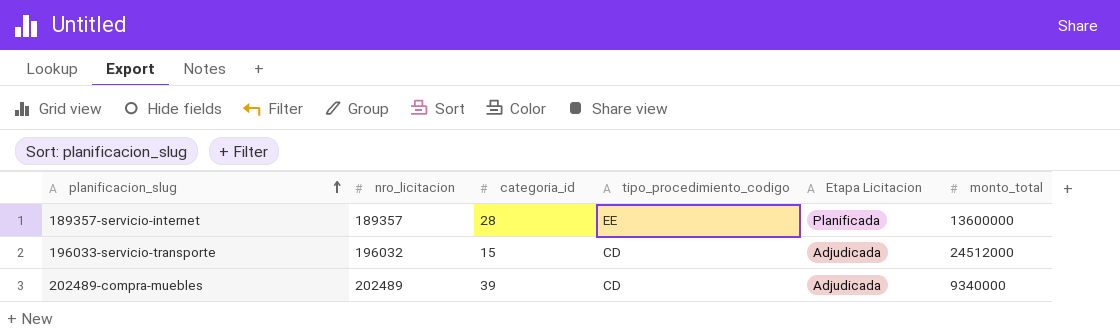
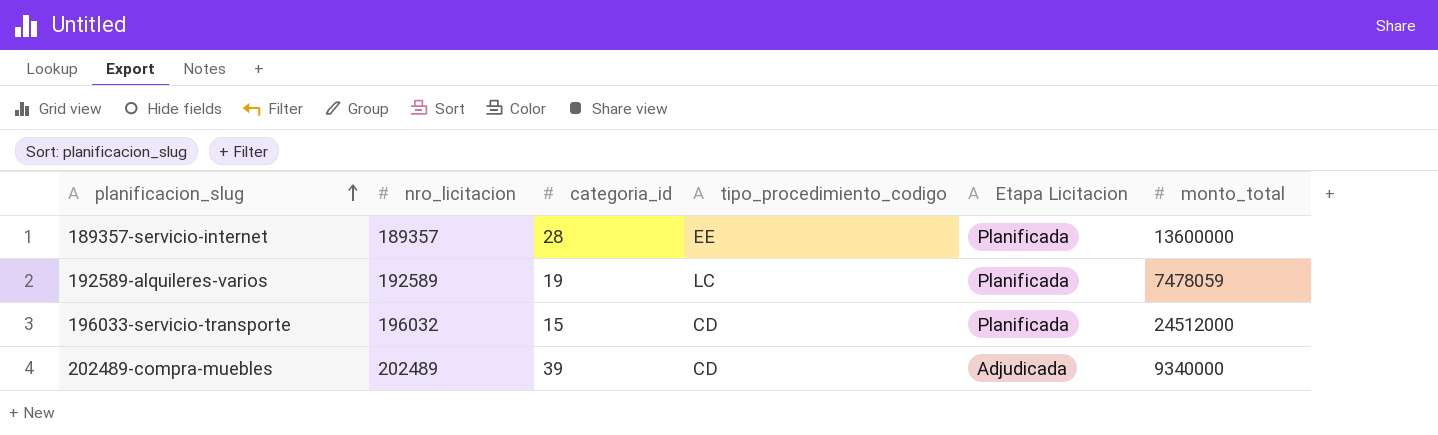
row 192589-alquileres-varios: none -> 192589 | 19 | LC | Planificada | 7478059
196033-servicio-transporte | Etapa Licitacion: Adjudicada -> Planificada

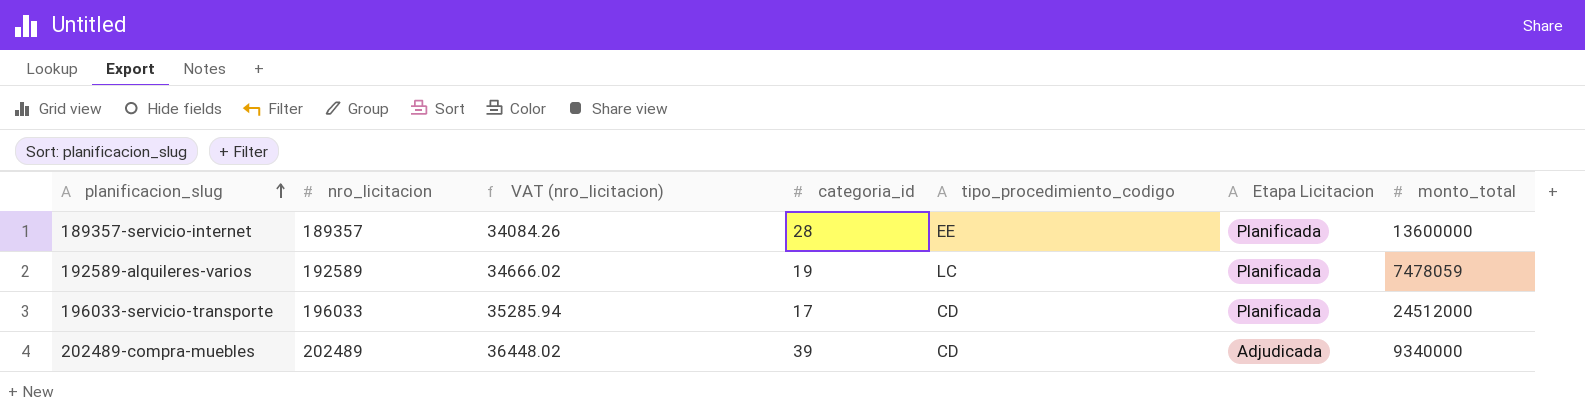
column VAT (nro_licitacion) | formula: none -> [nro_licitacion] * 0.18
196033-servicio-transporte | nro_licitacion: 196032 -> 196033
196033-servicio-transporte | categoria_id: 15 -> 17

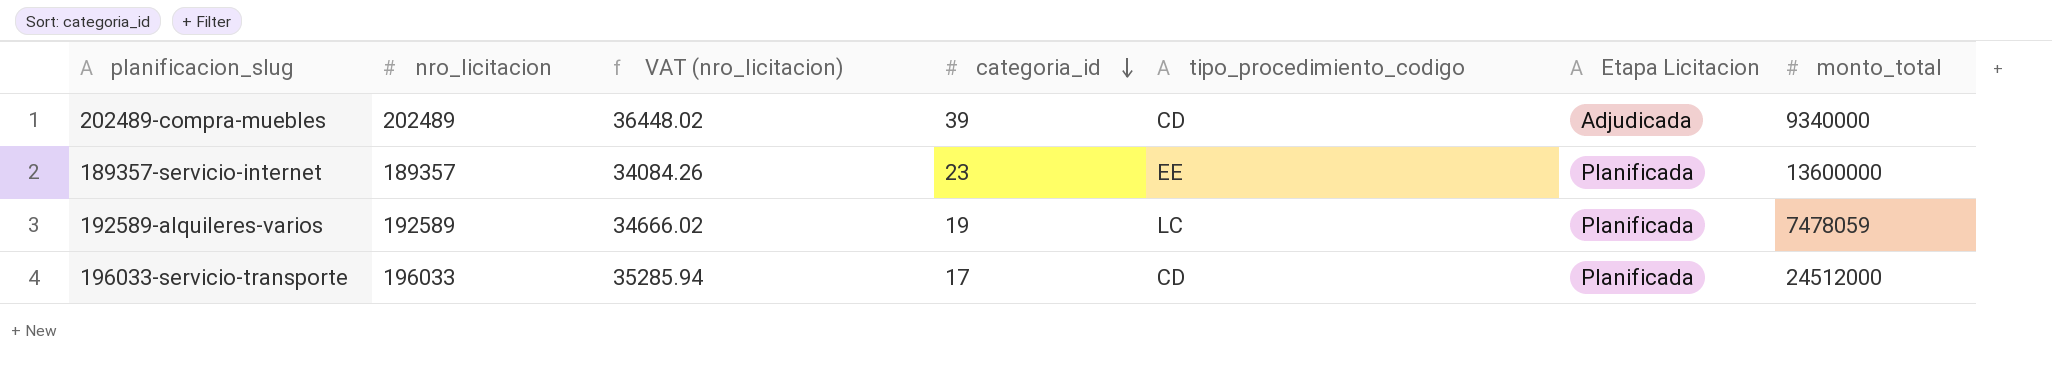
row order: planificacion_slug ascending -> categoria_id descending
189357-servicio-internet | categoria_id: 28 -> 23

